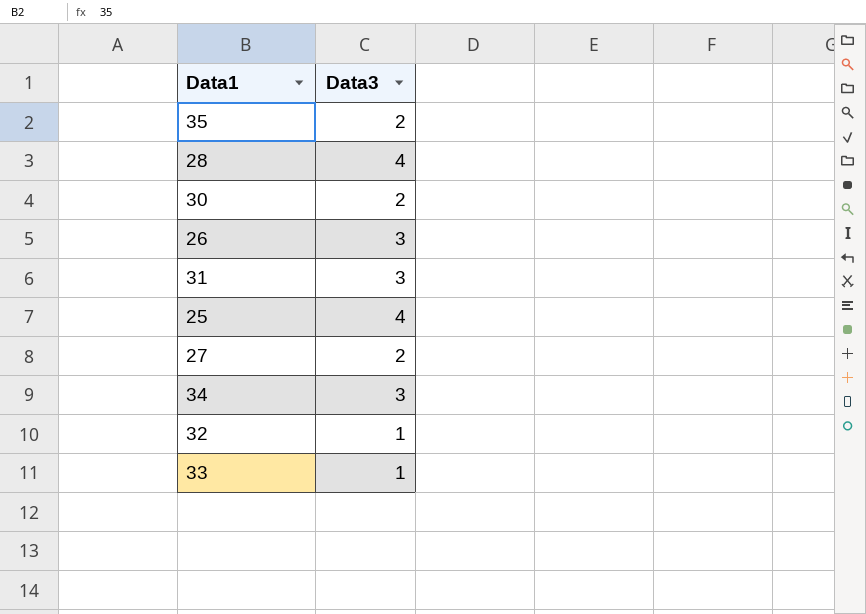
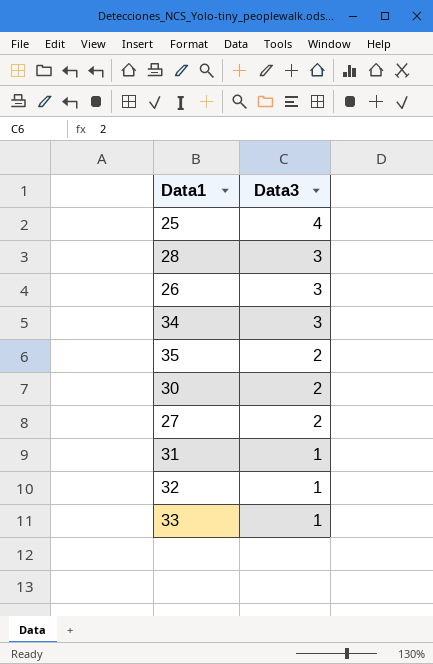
row order: none -> Data3 descending
28 | Data3: 4 -> 3
31 | Data3: 3 -> 1

